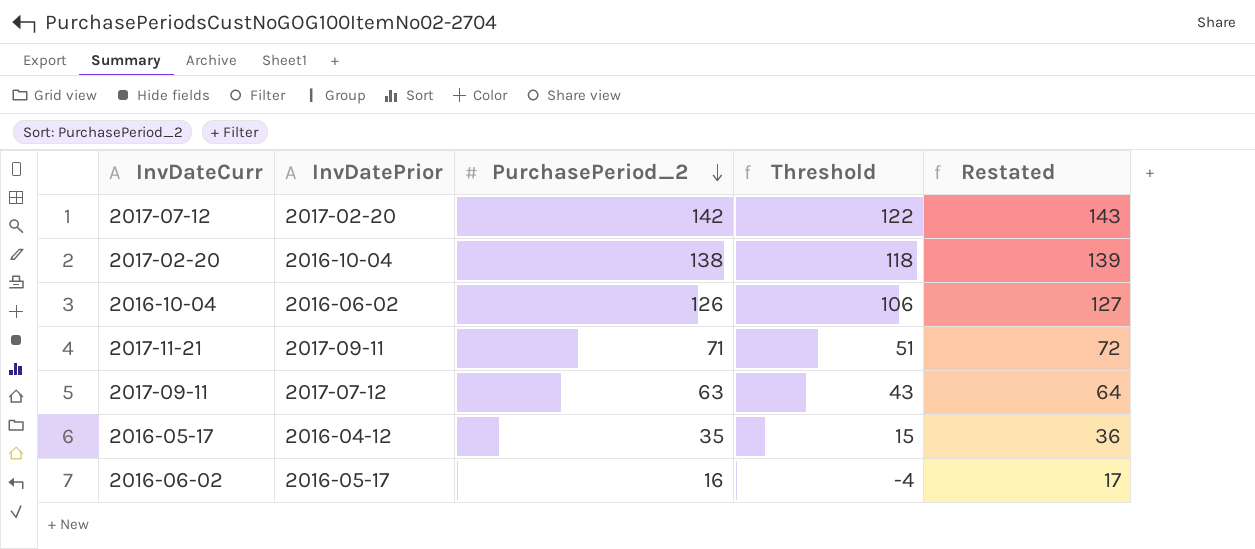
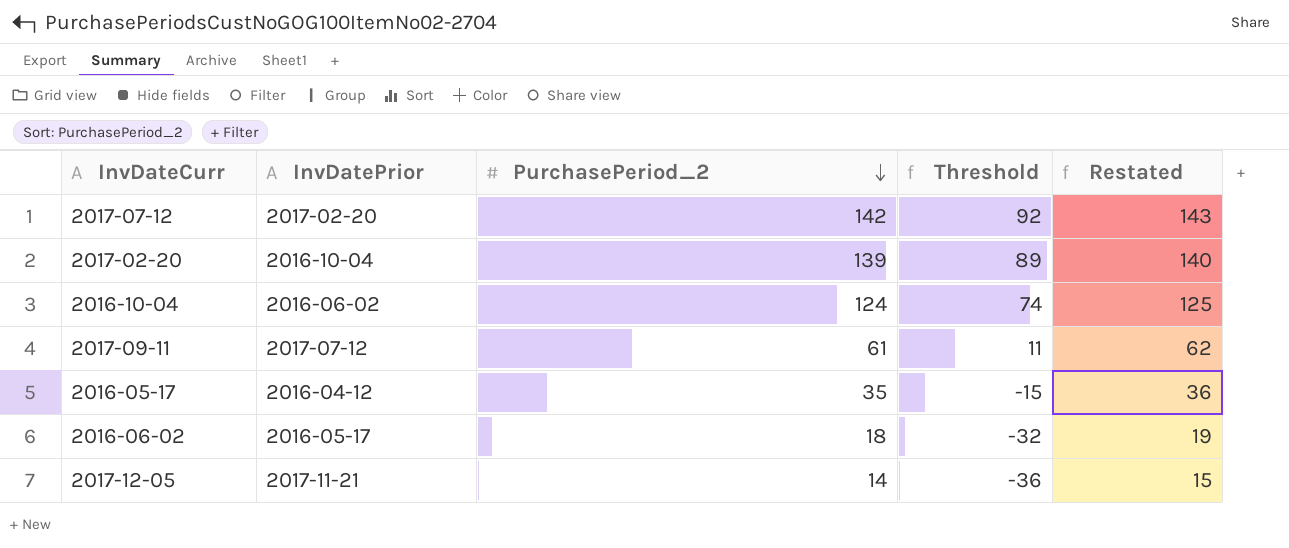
column Threshold | formula: [PurchasePeriod_2] - 20 -> [PurchasePeriod_2] - 50
row 2017-11-21: 2017-09-11 | 71 | 51 | 72 -> none
2017-02-20 | PurchasePeriod_2: 138 -> 139
2017-02-20 | Restated: 139 -> 140
2016-10-04 | PurchasePeriod_2: 126 -> 124
2016-10-04 | Restated: 127 -> 125
2017-09-11 | PurchasePeriod_2: 63 -> 61
2017-09-11 | Restated: 64 -> 62
2016-06-02 | PurchasePeriod_2: 16 -> 18
2016-06-02 | Restated: 17 -> 19
row 2017-12-05: none -> 2017-11-21 | 14 | -36 | 15

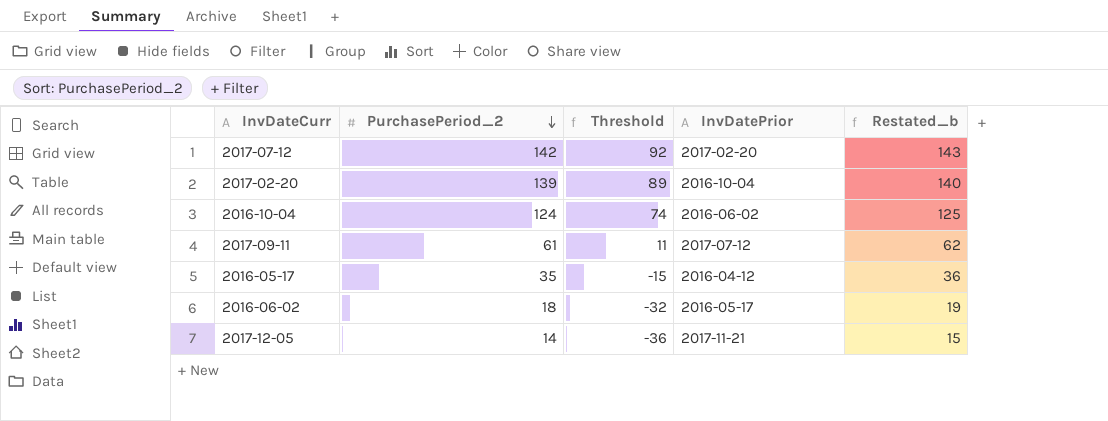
column InvDatePrior | position: 2 -> 4
column name: Restated -> Restated_b

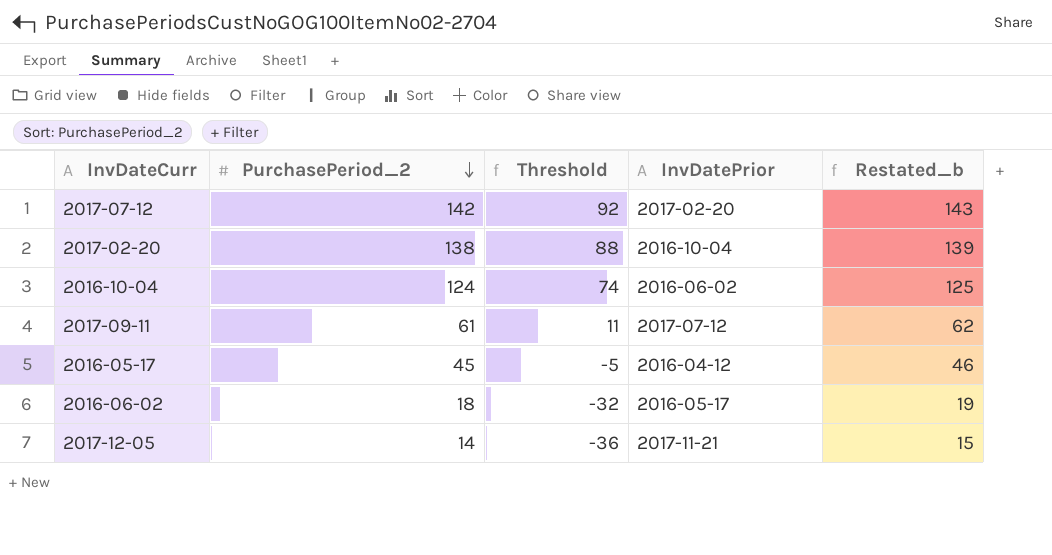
2017-02-20 | PurchasePeriod_2: 139 -> 138
2017-02-20 | Threshold: 89 -> 88
2017-02-20 | Restated_b: 140 -> 139
2016-05-17 | PurchasePeriod_2: 35 -> 45
2016-05-17 | Threshold: -15 -> -5
2016-05-17 | Restated_b: 36 -> 46

